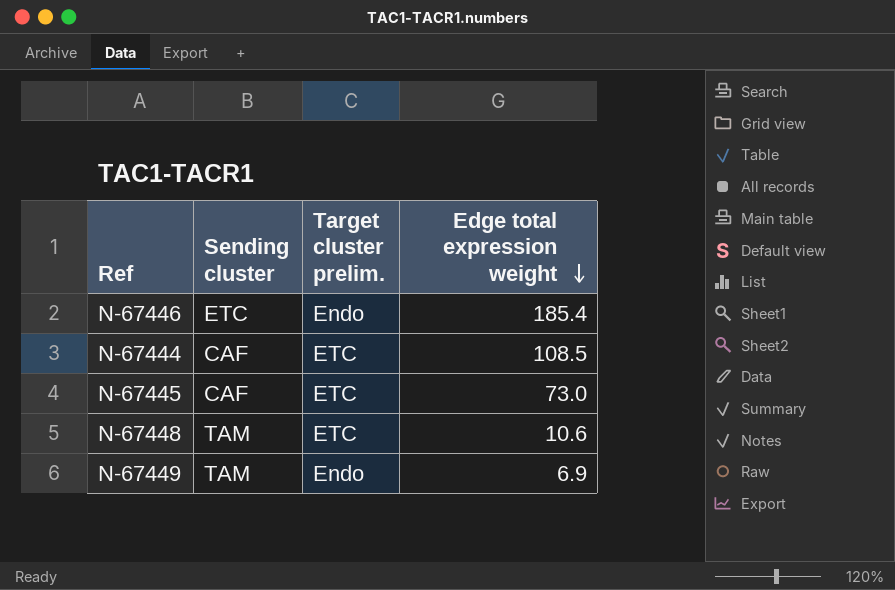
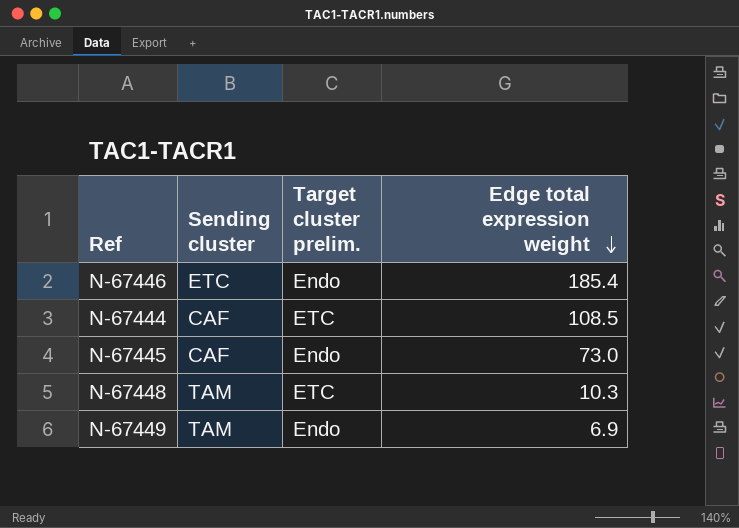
N-67445 | Target cluster prelim.: ETC -> Endo
N-67448 | Edge total expression weight: 10.6 -> 10.3

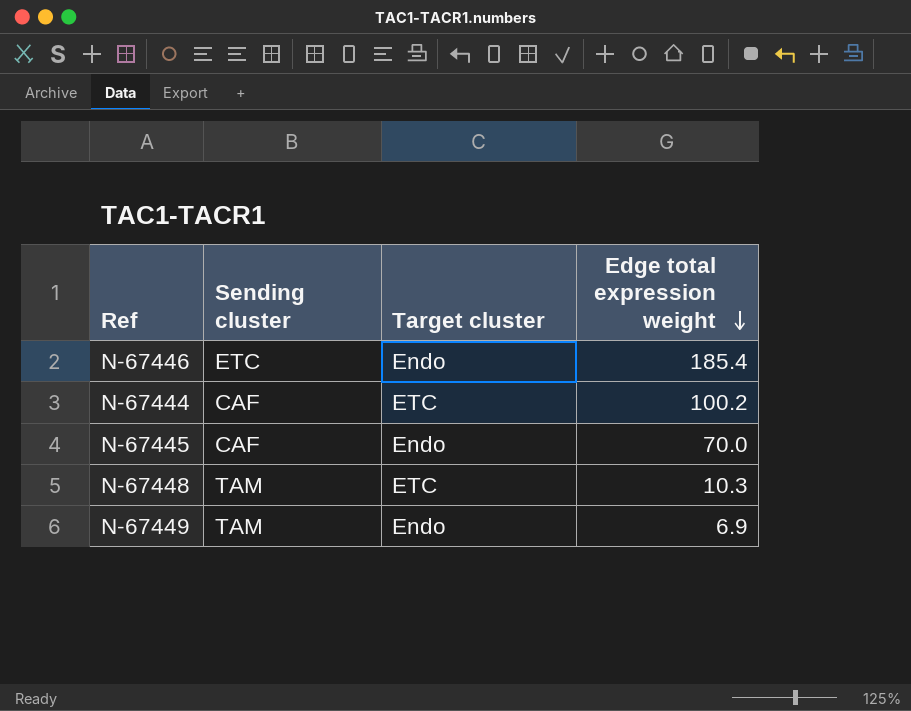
column name: Target cluster prelim. -> Target cluster
N-67444 | Edge total expression weight: 108.5 -> 100.2
N-67445 | Edge total expression weight: 73.0 -> 70.0

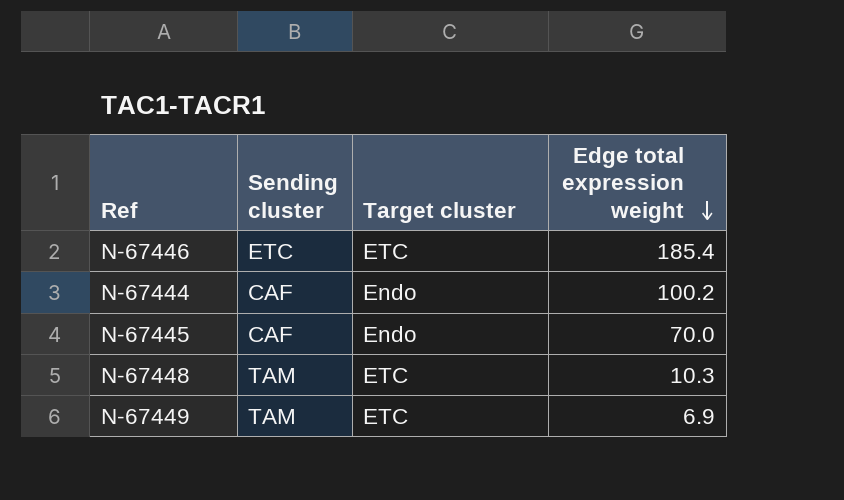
N-67446 | Target cluster: Endo -> ETC
N-67444 | Target cluster: ETC -> Endo
N-67449 | Target cluster: Endo -> ETC

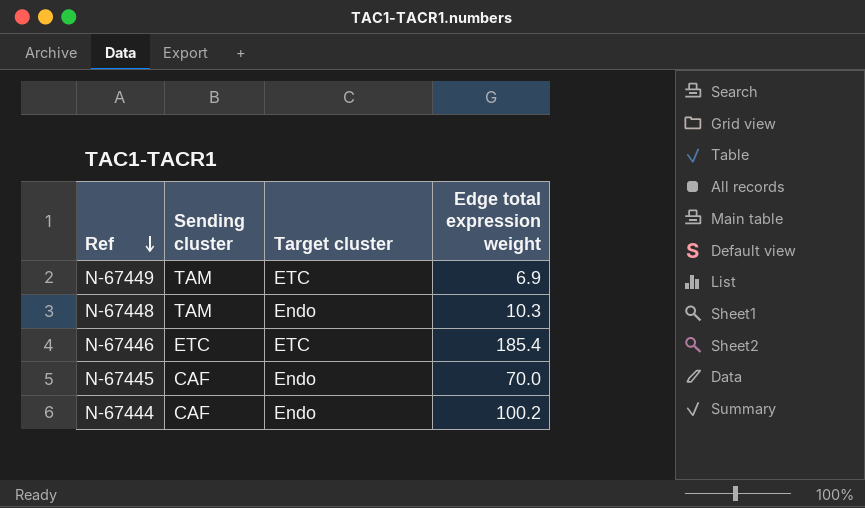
row order: Edge total expression weight descending -> Ref descending
N-67448 | Target cluster: ETC -> Endo

